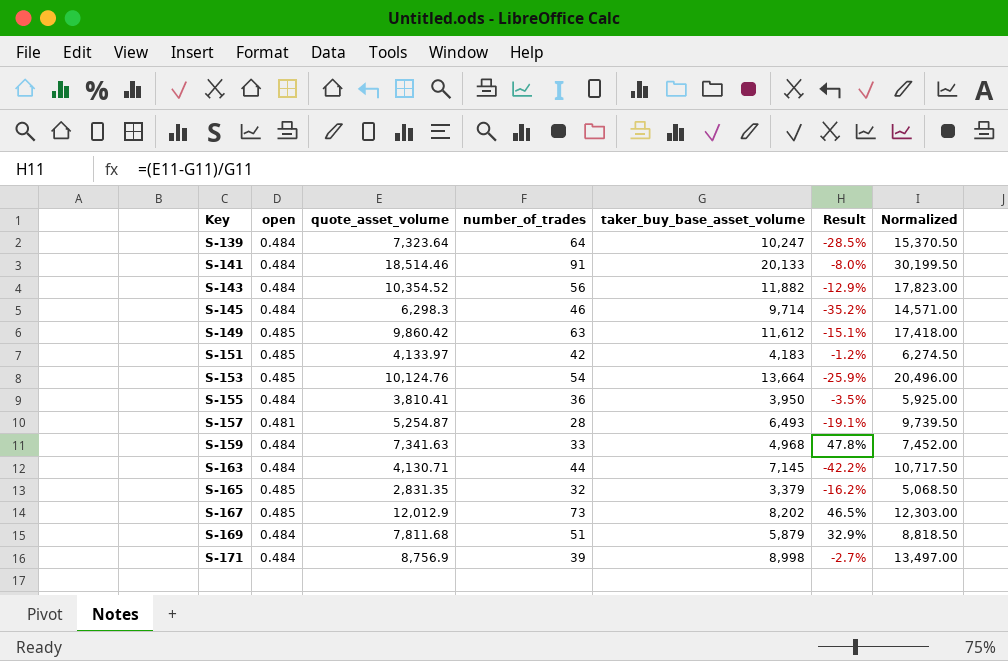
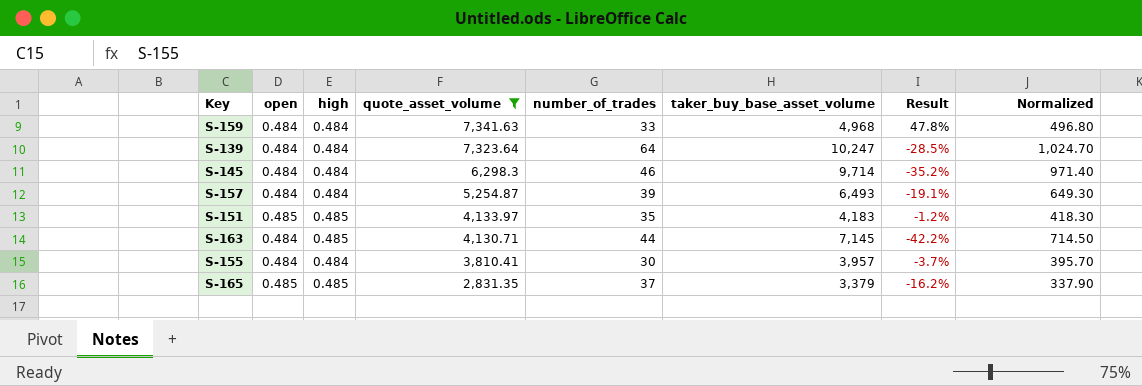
filter: none -> quote_asset_volume <= 7,341.63
row order: Key ascending -> quote_asset_volume descending
column high | position: none -> 3
column Normalized | formula: [taker_buy_base_asset_volume] * 1.5 -> [taker_buy_base_asset_volume] * 0.1
S-157 | open: 0.481 -> 0.484
S-157 | number_of_trades: 28 -> 39
S-151 | number_of_trades: 42 -> 35
S-155 | number_of_trades: 36 -> 30
S-155 | taker_buy_base_asset_volume: 3,950 -> 3,957
S-155 | Result: -3.5% -> -3.7%
S-165 | number_of_trades: 32 -> 37

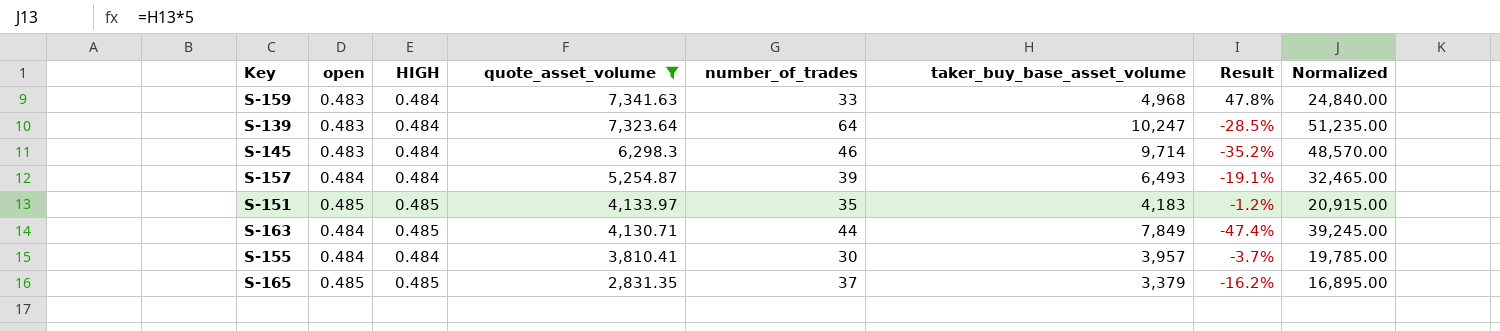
column name: high -> HIGH
column Normalized | formula: [taker_buy_base_asset_volume] * 0.1 -> [taker_buy_base_asset_volume] * 5
S-159 | open: 0.484 -> 0.483
S-139 | open: 0.484 -> 0.483
S-145 | open: 0.484 -> 0.483
S-163 | taker_buy_base_asset_volume: 7,145 -> 7,849
S-163 | Result: -42.2% -> -47.4%

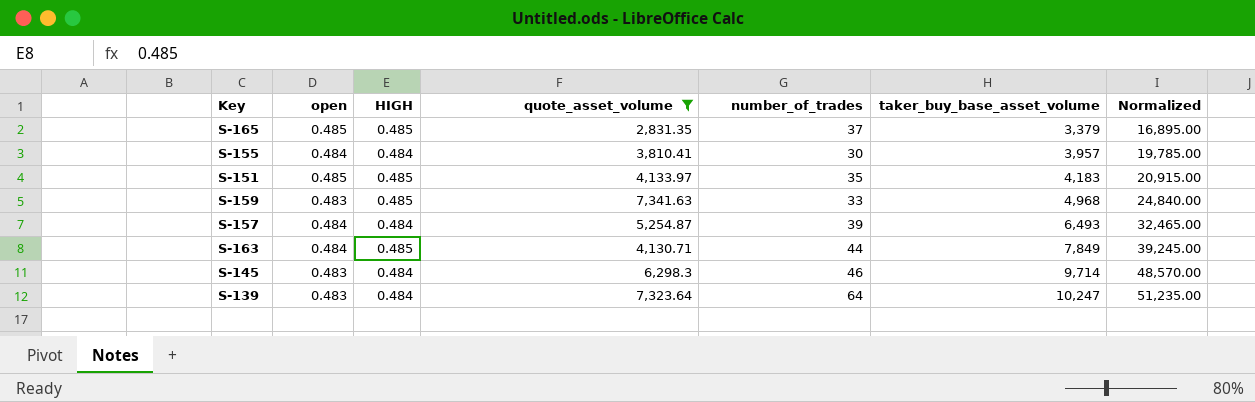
row order: quote_asset_volume descending -> taker_buy_base_asset_volume ascending
column Result | formula: ([quote_asset_volume] - [taker_buy_base_asset_volume]) / [taker_buy_base_asset_volume] -> none
S-159 | HIGH: 0.484 -> 0.485

